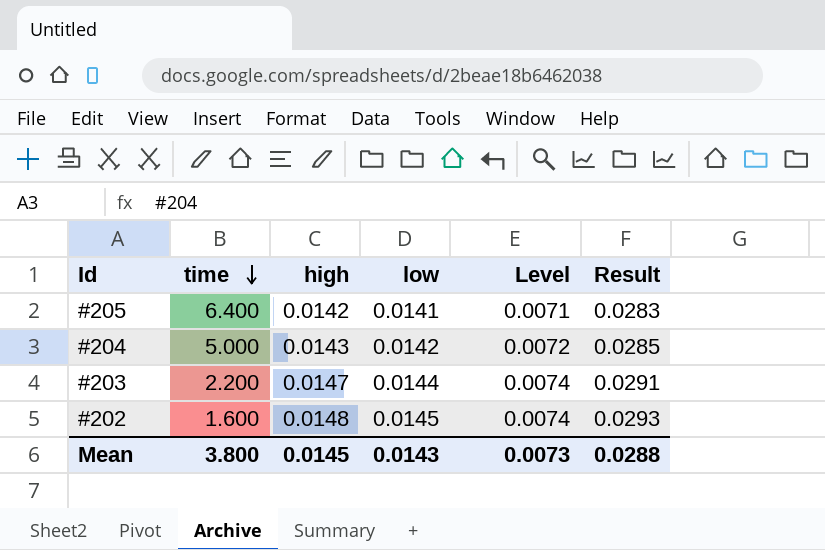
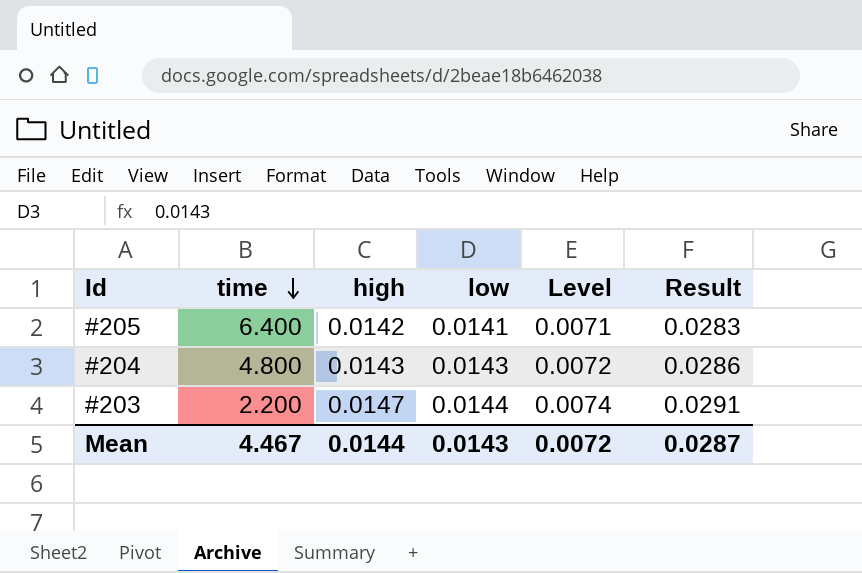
row #202: 1.600 | 0.0148 | 0.0145 | 0.0074 | 0.0293 -> none
#204 | time: 5.000 -> 4.800
#204 | low: 0.0142 -> 0.0143
#204 | Result: 0.0285 -> 0.0286
Mean | time: 3.800 -> 4.467
Mean | high: 0.0145 -> 0.0144
Mean | Level: 0.0073 -> 0.0072
Mean | Result: 0.0288 -> 0.0287

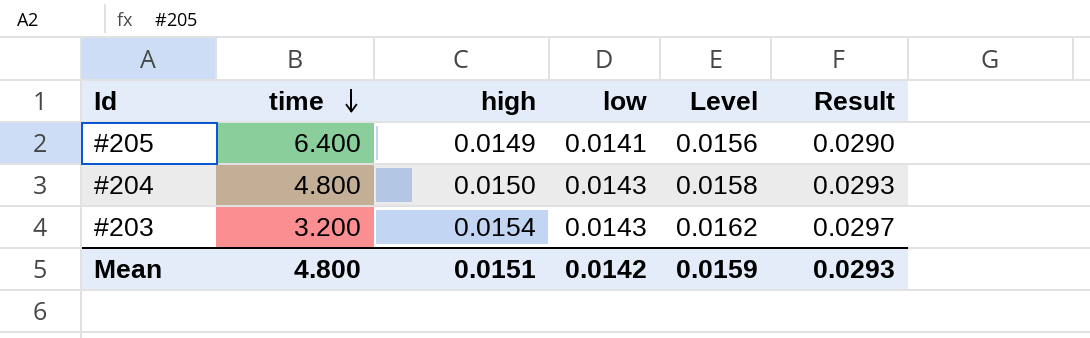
column Level | formula: [high] * 0.5 -> [high] * 1.05
#205 | high: 0.0142 -> 0.0149
#205 | Result: 0.0283 -> 0.0290
#204 | high: 0.0143 -> 0.0150
#204 | Result: 0.0286 -> 0.0293
#203 | time: 2.200 -> 3.200
#203 | high: 0.0147 -> 0.0154
#203 | low: 0.0144 -> 0.0143
#203 | Result: 0.0291 -> 0.0297
Mean | time: 4.467 -> 4.800
Mean | high: 0.0144 -> 0.0151
Mean | low: 0.0143 -> 0.0142
Mean | Level: 0.0072 -> 0.0159
Mean | Result: 0.0287 -> 0.0293

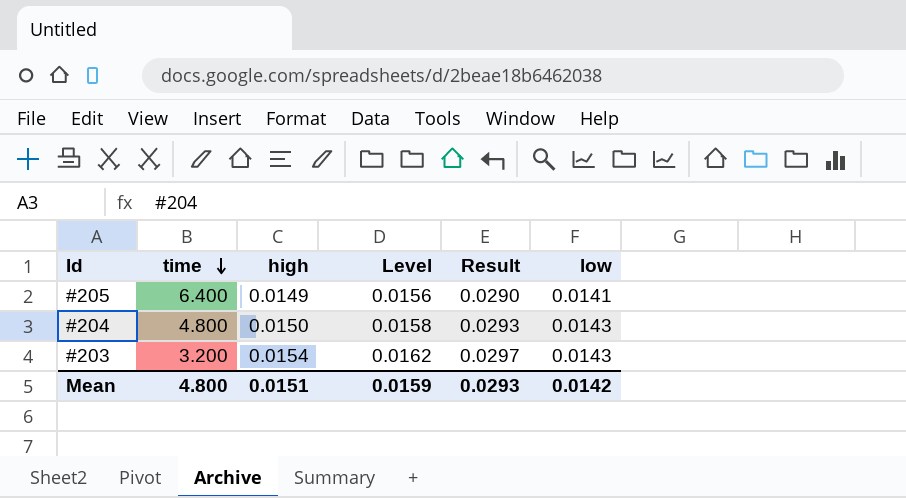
column low | position: 4 -> 6

